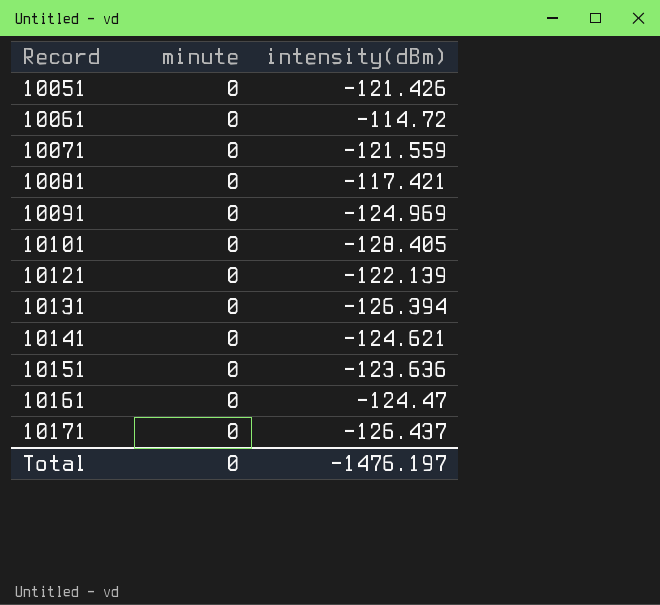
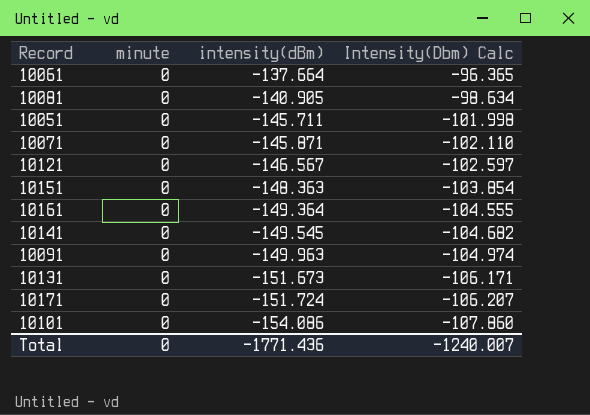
row order: Record ascending -> intensity(dBm) descending
column Intensity(Dbm) Calc | formula: none -> [intensity(dBm)] * 0.7
10061 | intensity(dBm): -114.72 -> -137.664
10081 | intensity(dBm): -117.421 -> -140.905
10051 | intensity(dBm): -121.426 -> -145.711
10071 | intensity(dBm): -121.559 -> -145.871
10121 | intensity(dBm): -122.139 -> -146.567
10151 | intensity(dBm): -123.636 -> -148.363
10161 | intensity(dBm): -124.47 -> -149.364
10141 | intensity(dBm): -124.621 -> -149.545
10091 | intensity(dBm): -124.969 -> -149.963
10131 | intensity(dBm): -126.394 -> -151.673
10171 | intensity(dBm): -126.437 -> -151.724
10101 | intensity(dBm): -128.405 -> -154.086
Total | intensity(dBm): -1476.197 -> -1771.436

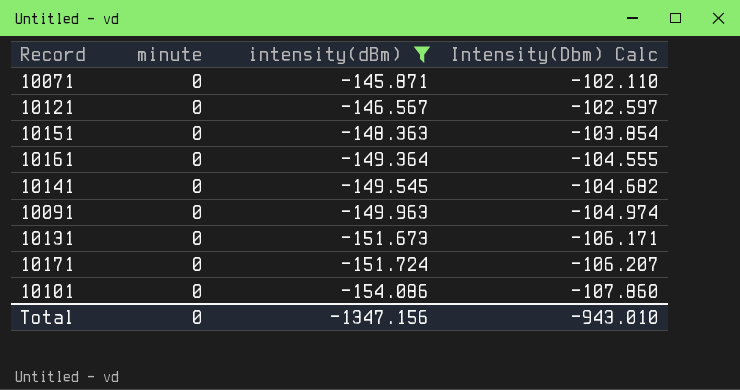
filter: none -> intensity(dBm) <= -145.871
Total | intensity(dBm): -1771.436 -> -1347.156
Total | Intensity(Dbm) Calc: -1240.007 -> -943.010

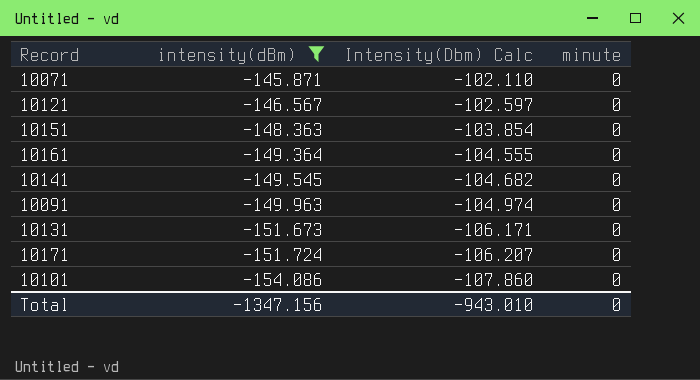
column minute | position: 2 -> 4

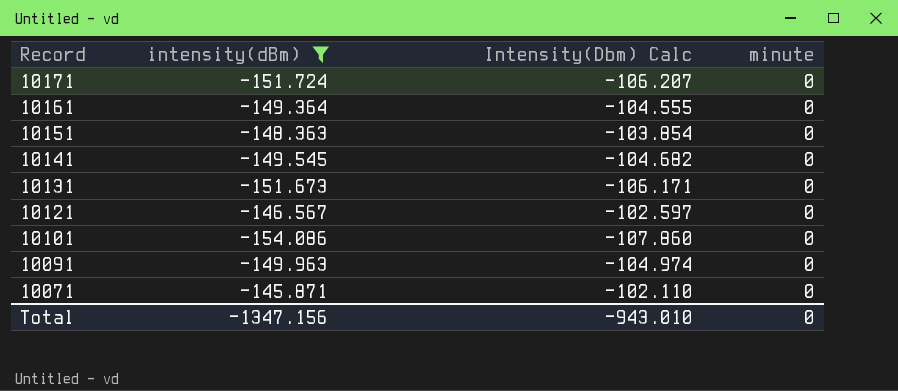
row order: intensity(dBm) descending -> Record descending

